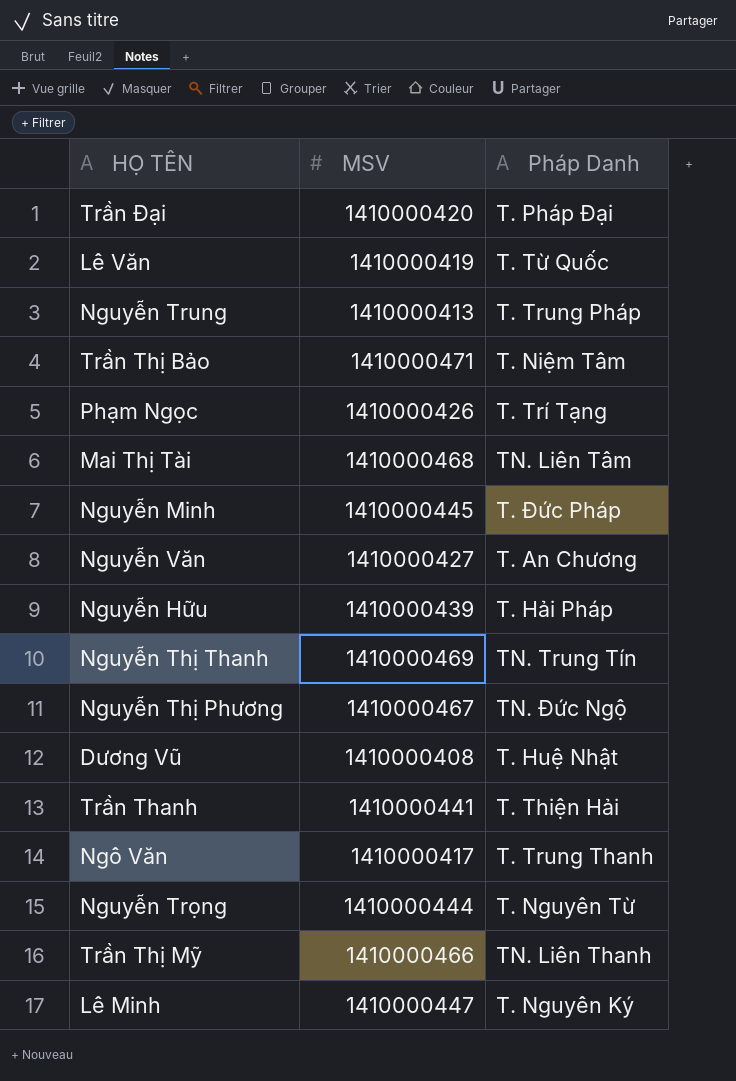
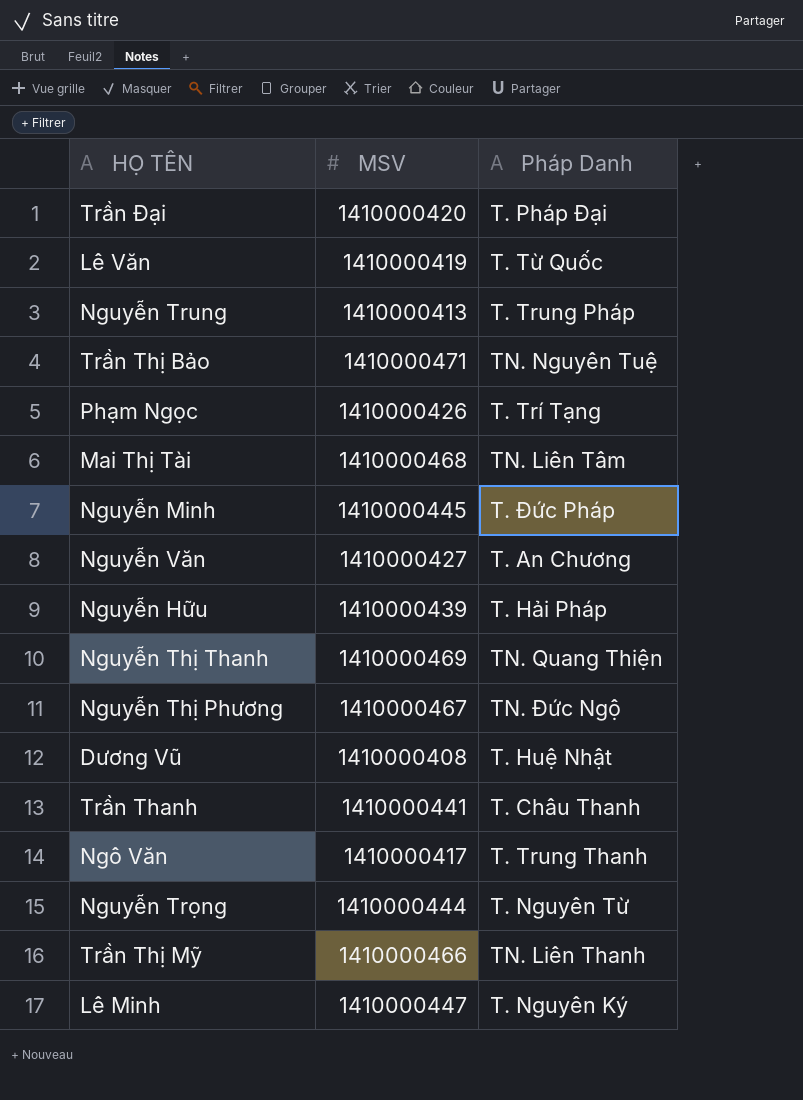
Trần Thị Bảo | Pháp Danh: T. Niệm Tâm -> TN. Nguyên Tuệ
Nguyễn Thị Thanh | Pháp Danh: TN. Trung Tín -> TN. Quang Thiện
Trần Thanh | Pháp Danh: T. Thiện Hải -> T. Châu Thanh

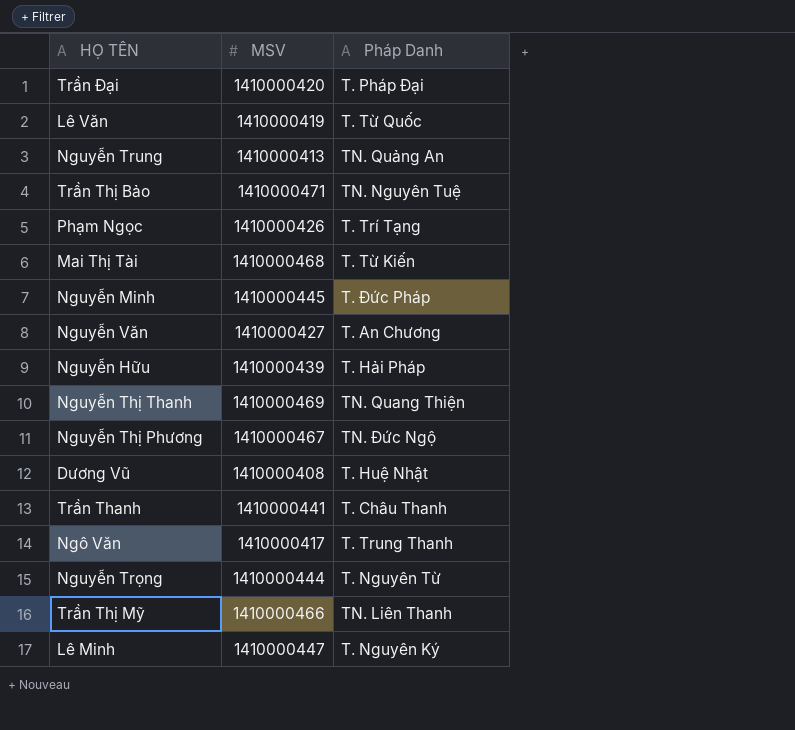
Nguyễn Trung | Pháp Danh: T. Trung Pháp -> TN. Quảng An
Mai Thị Tài | Pháp Danh: TN. Liên Tâm -> T. Từ Kiến

